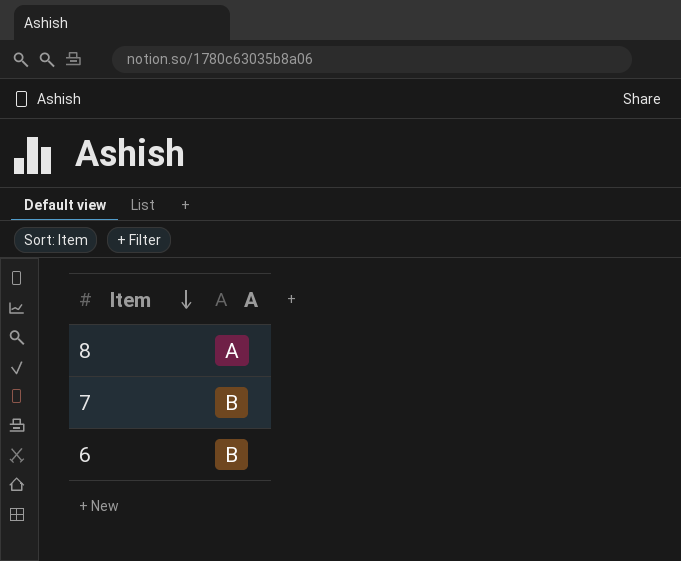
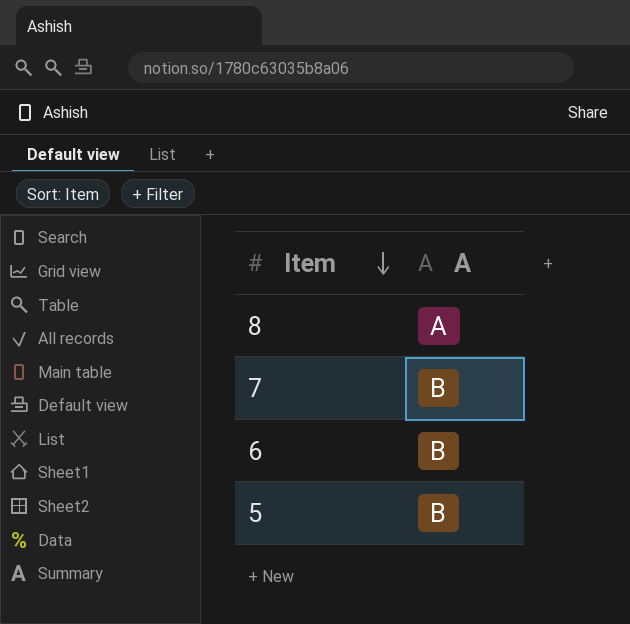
row 5: none -> B

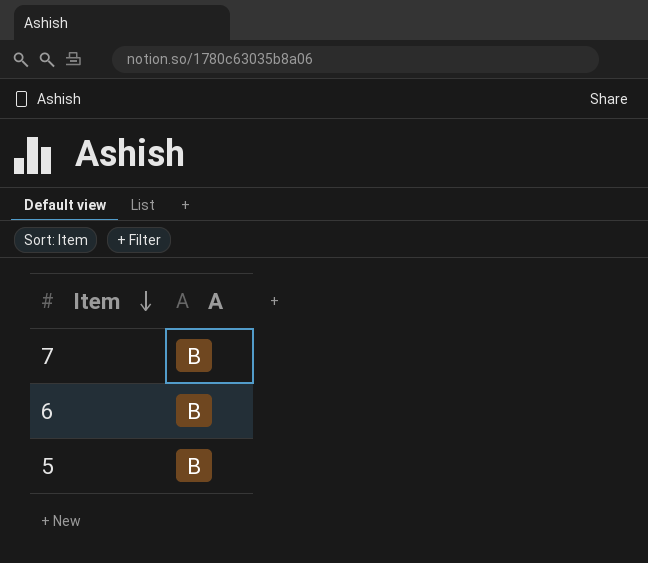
row 8: A -> none

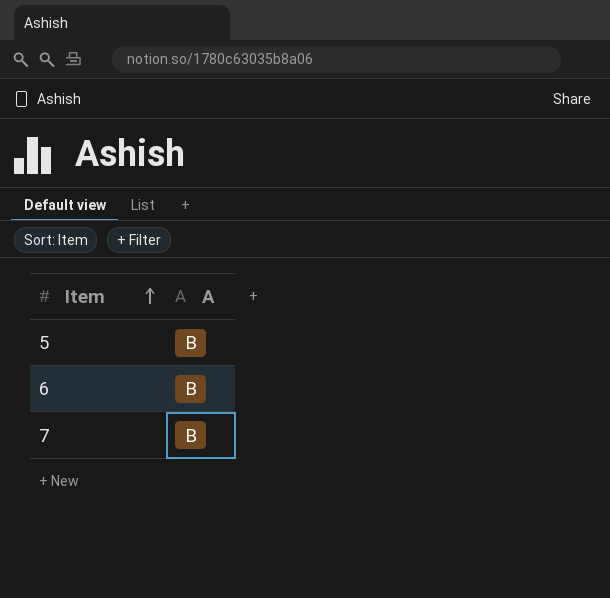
row order: Item descending -> Item ascending

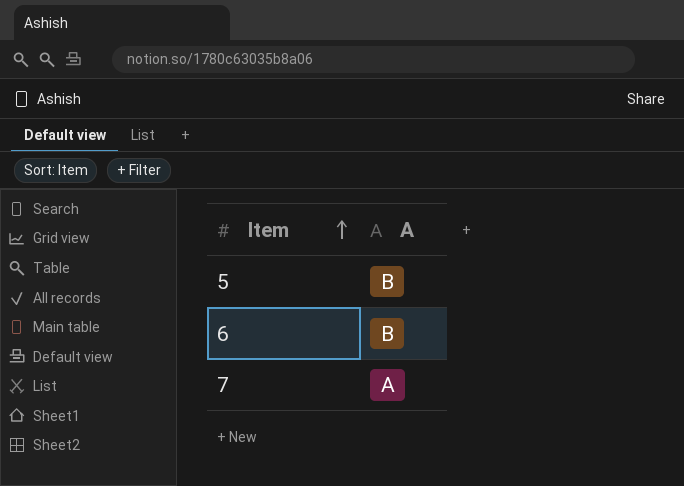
7 | A: B -> A

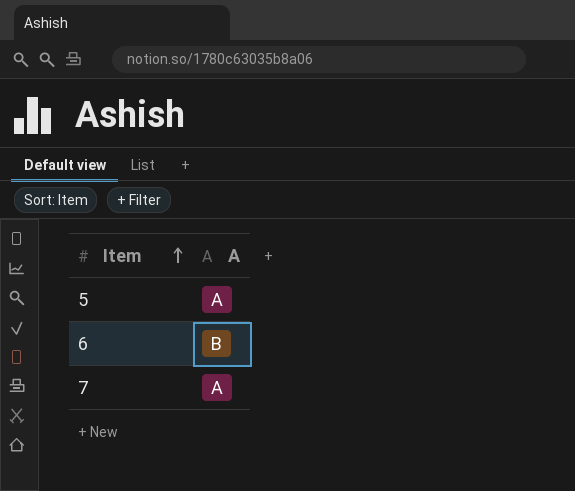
5 | A: B -> A

